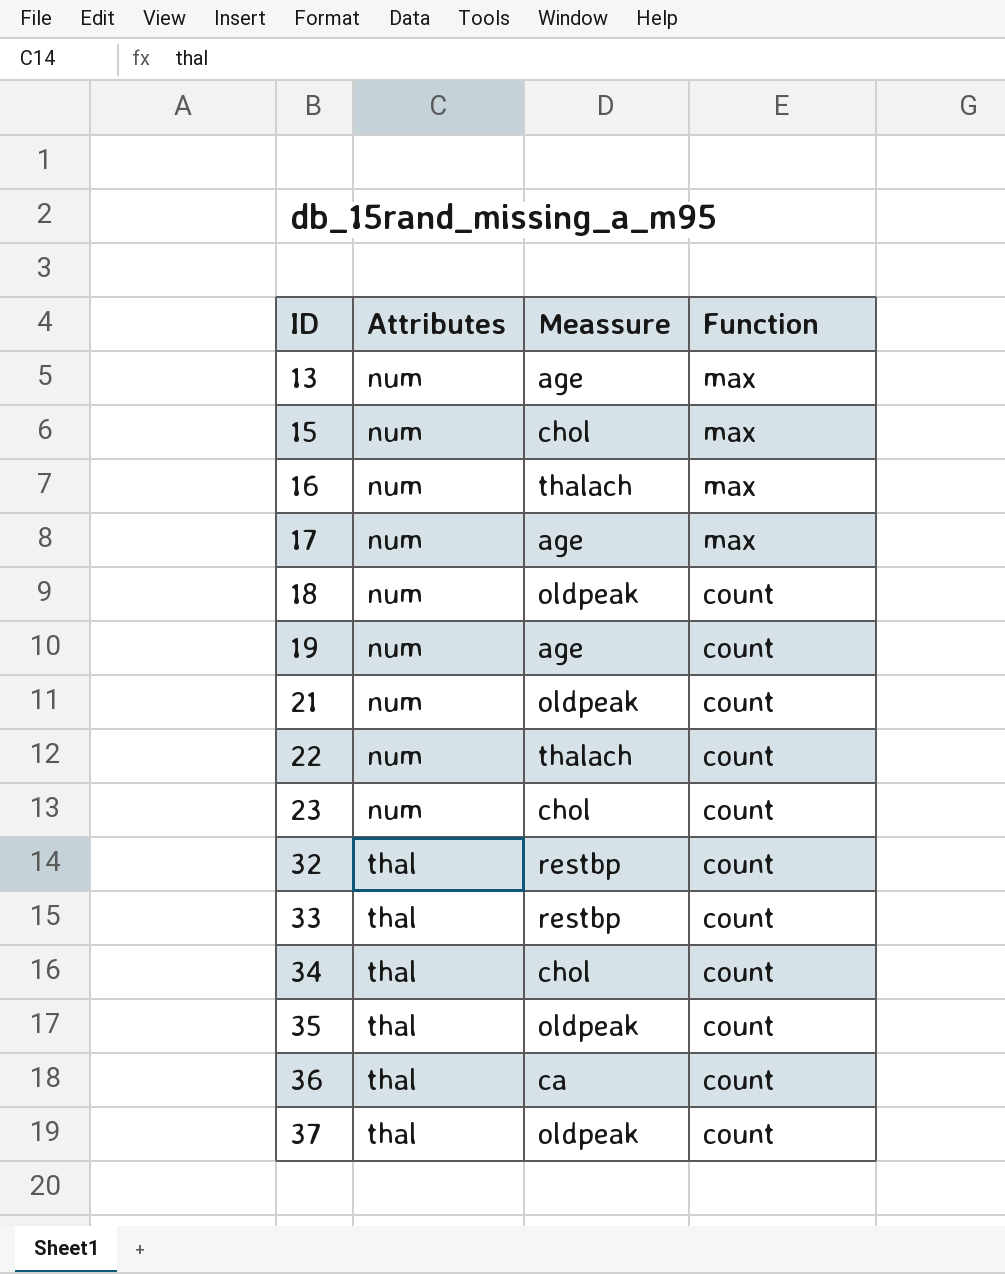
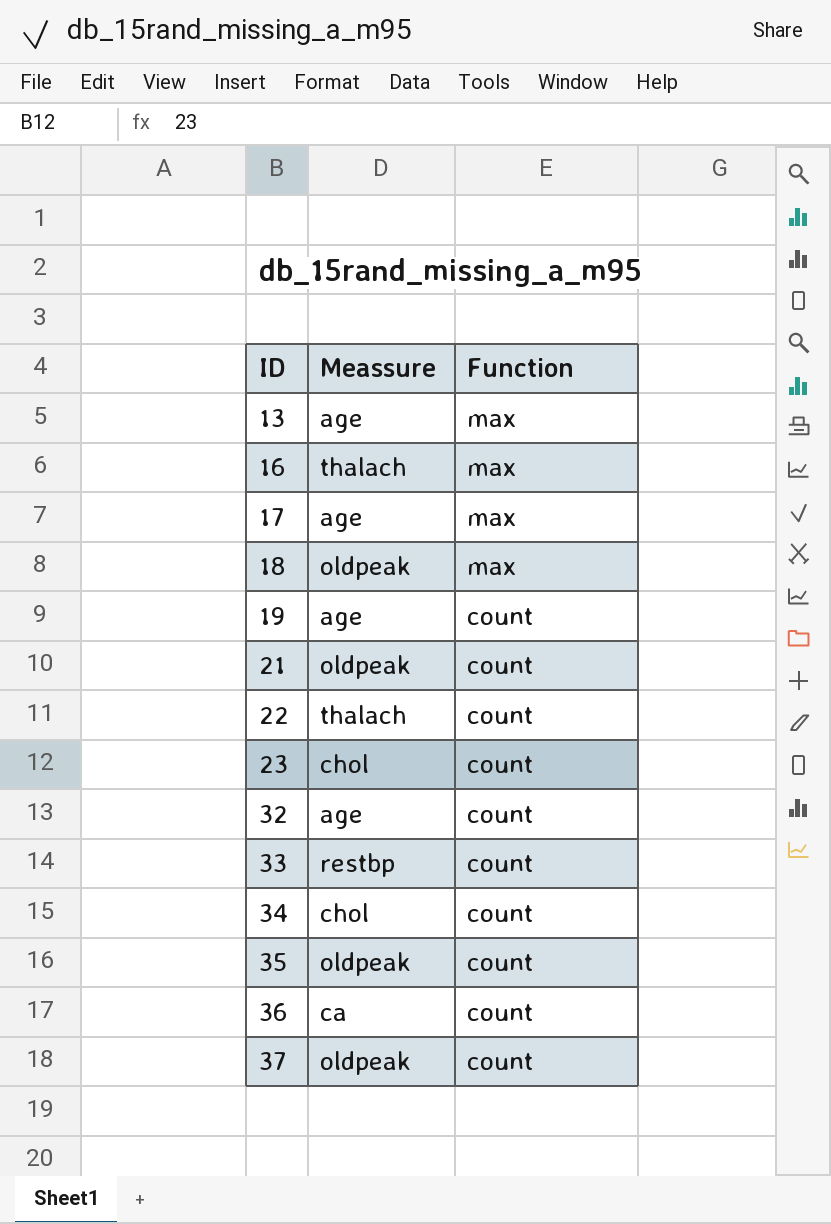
column Attributes | position: 2 -> none
row 15: num | chol | max -> none
18 | Function: count -> max
32 | Meassure: restbp -> age

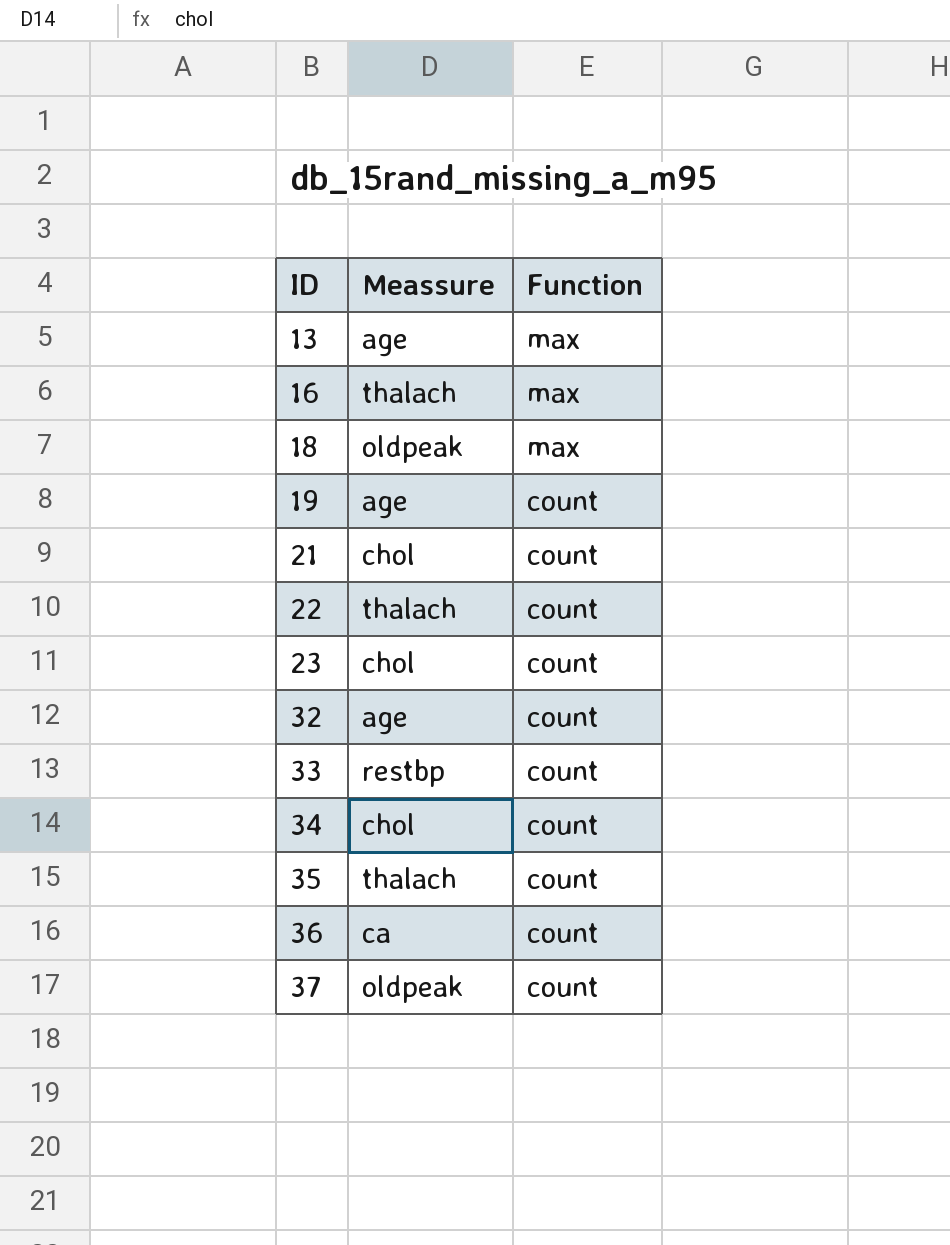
row 17: age | max -> none
21 | Meassure: oldpeak -> chol
35 | Meassure: oldpeak -> thalach

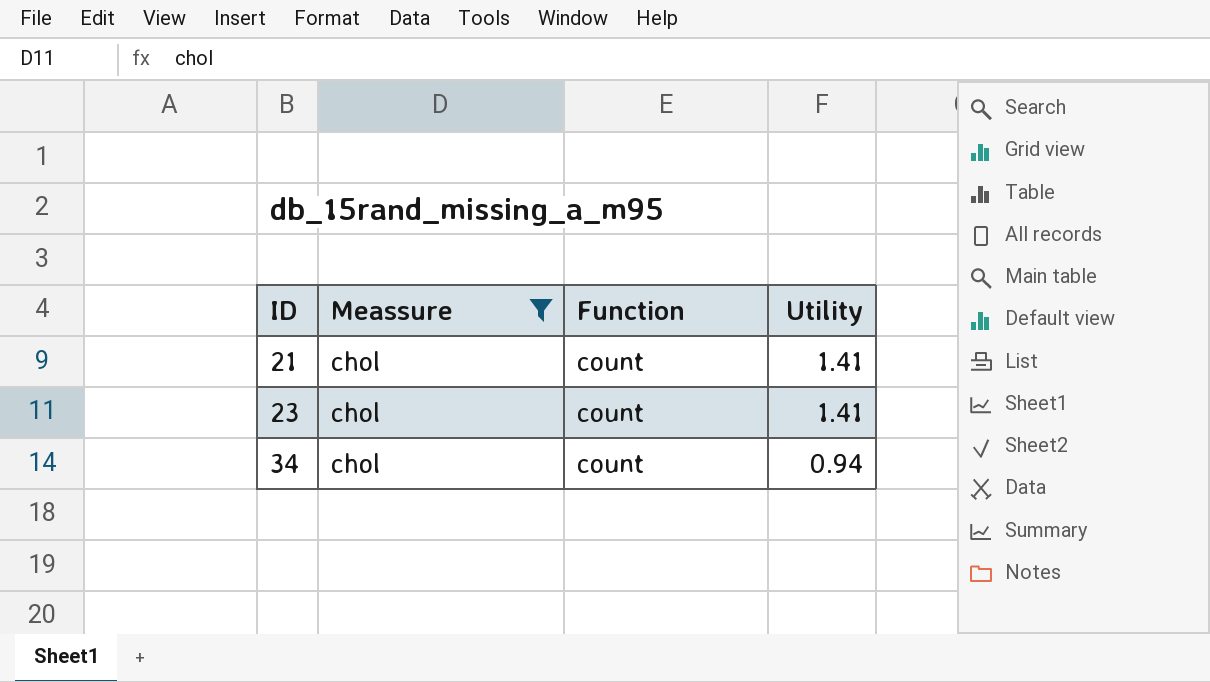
filter: none -> Meassure = chol
column Utility | position: none -> 4

